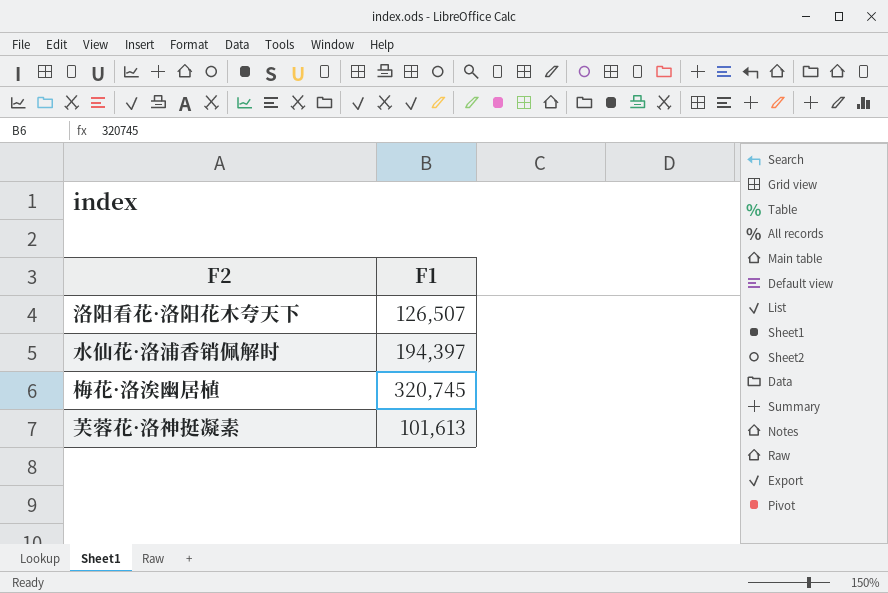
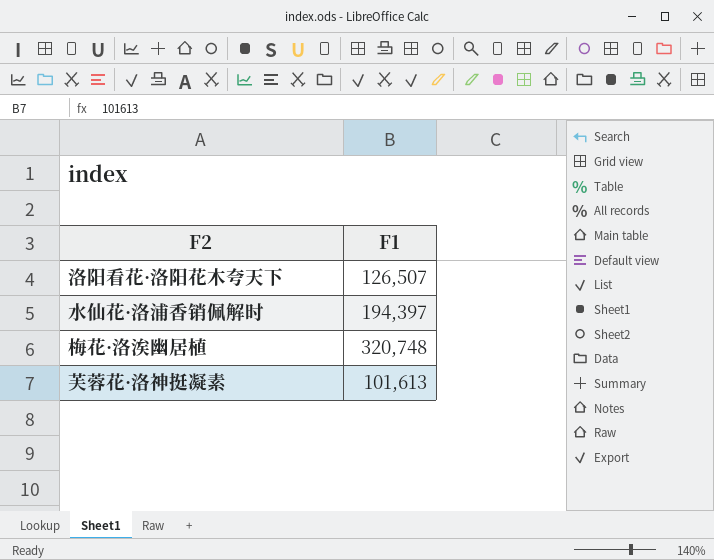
梅花·洛涘幽居植 | F1: 320,745 -> 320,748

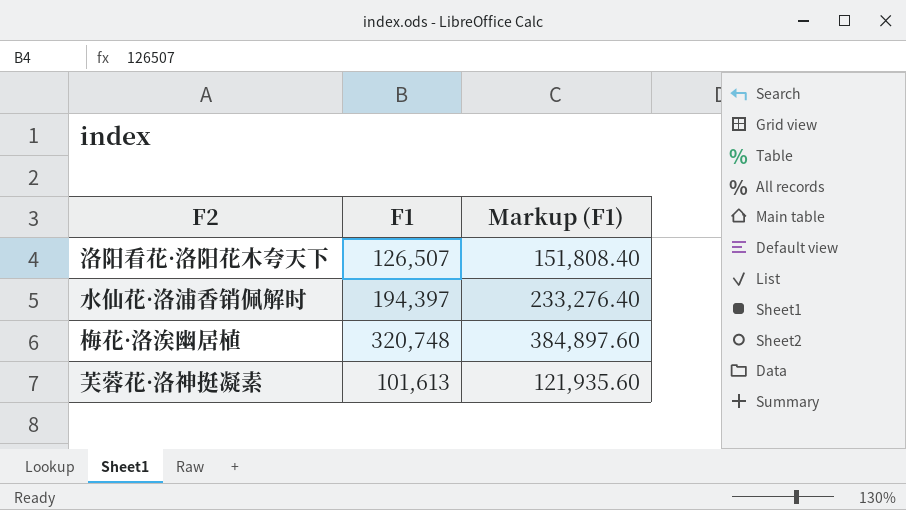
column Markup (F1) | formula: none -> [F1] * 1.2

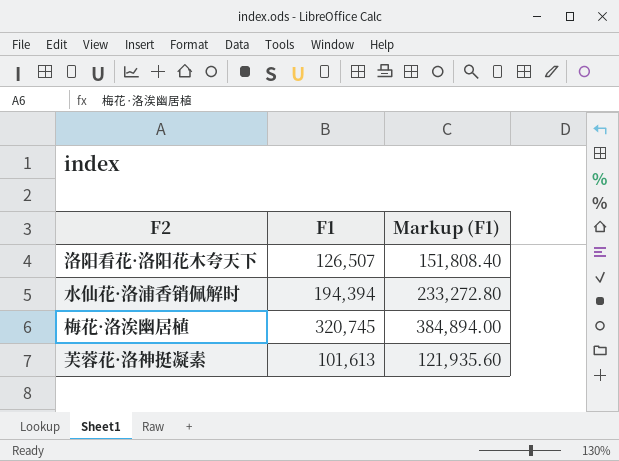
水仙花·洛浦香销佩解时 | F1: 194,397 -> 194,394
水仙花·洛浦香销佩解时 | Markup (F1): 233,276.40 -> 233,272.80
梅花·洛涘幽居植 | F1: 320,748 -> 320,745
梅花·洛涘幽居植 | Markup (F1): 384,897.60 -> 384,894.00

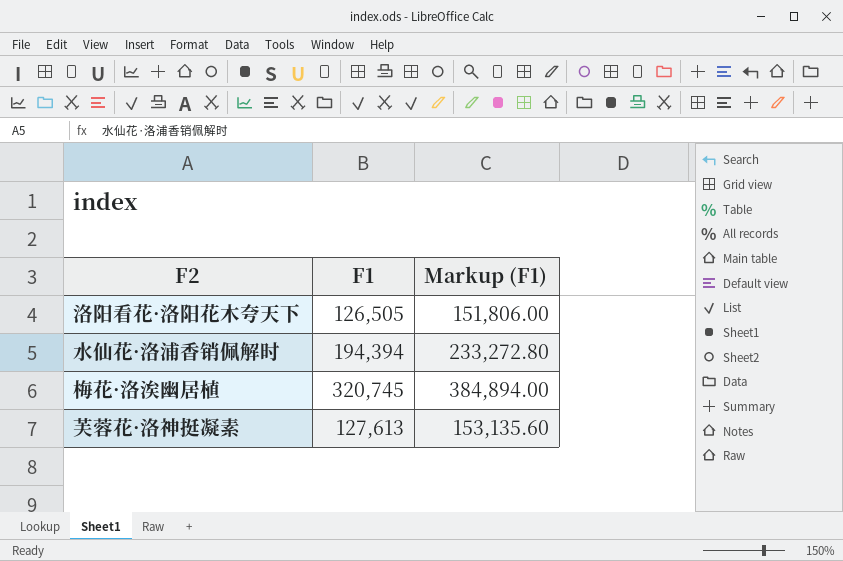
洛阳看花·洛阳花木夸天下 | F1: 126,507 -> 126,505
洛阳看花·洛阳花木夸天下 | Markup (F1): 151,808.40 -> 151,806.00
芙蓉花·洛神挺凝素 | F1: 101,613 -> 127,613
芙蓉花·洛神挺凝素 | Markup (F1): 121,935.60 -> 153,135.60

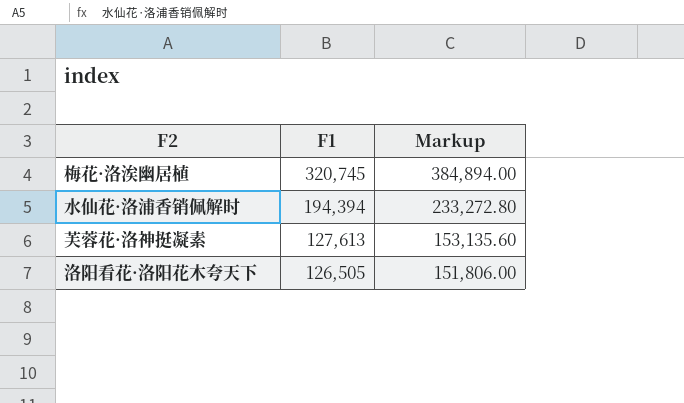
row order: none -> F1 descending
column name: Markup (F1) -> Markup

